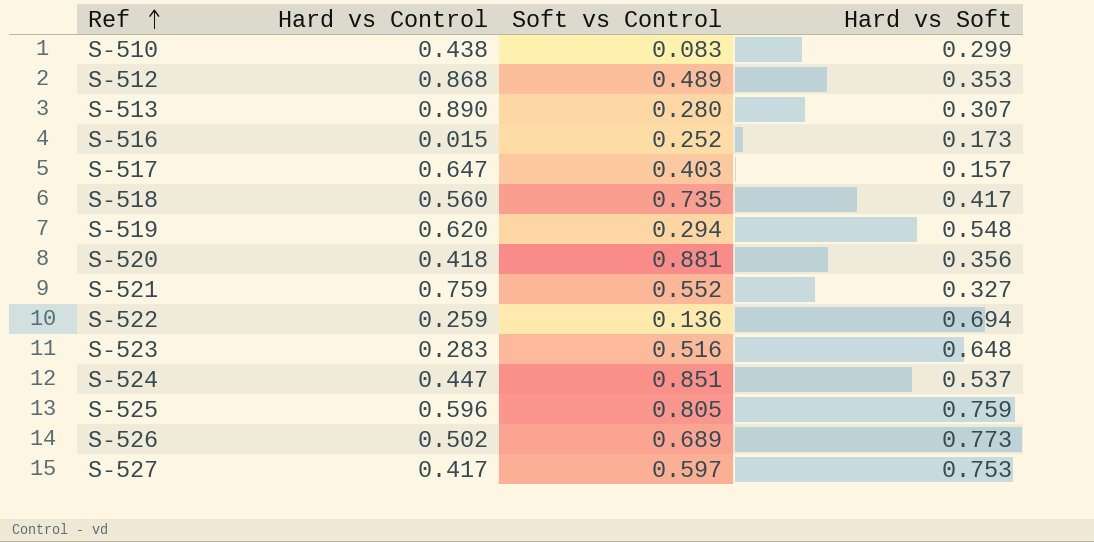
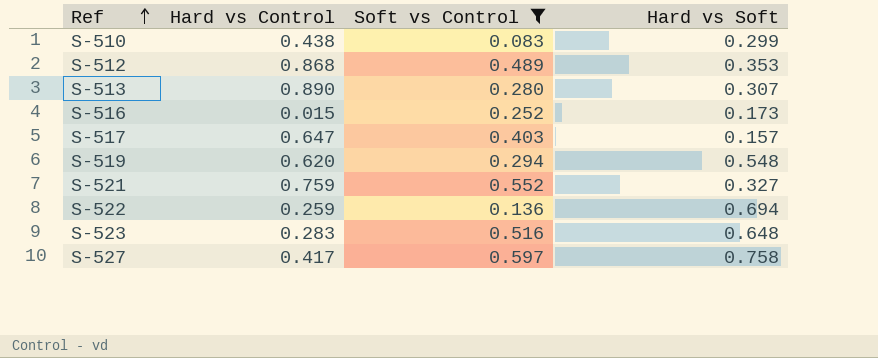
filter: none -> Soft vs Control <= 0.597
S-527 | Hard vs Soft: 0.753 -> 0.758

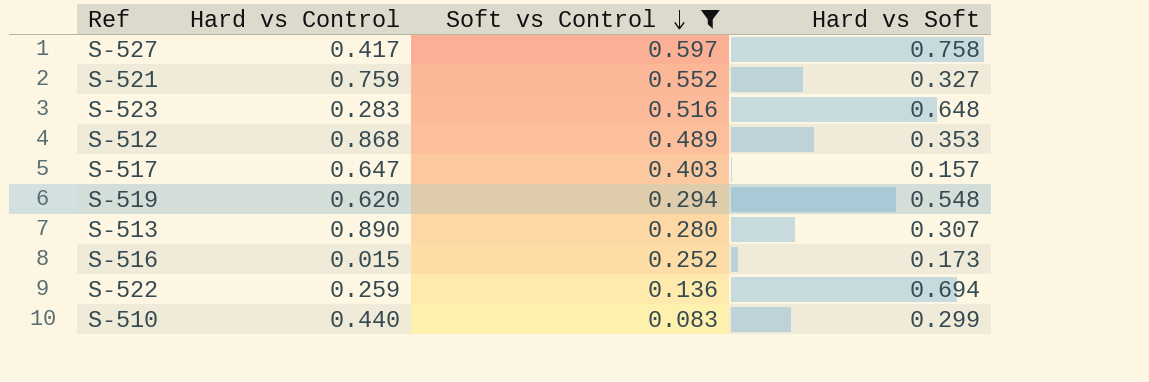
row order: Ref ascending -> Soft vs Control descending
S-510 | Hard vs Control: 0.438 -> 0.440

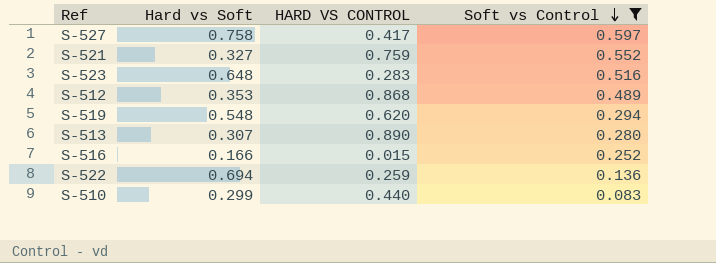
column Hard vs Soft | position: 4 -> 2
column name: Hard vs Control -> HARD VS CONTROL
row S-517: 0.647 | 0.403 | 0.157 -> none
S-516 | Hard vs Soft: 0.173 -> 0.166

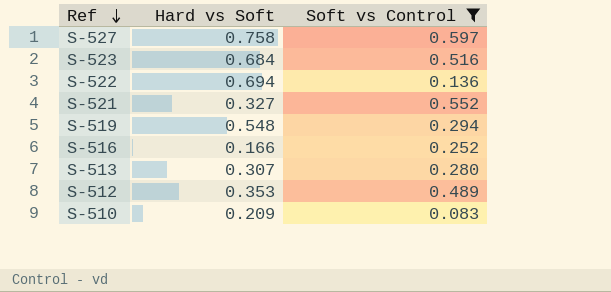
row order: Soft vs Control descending -> Ref descending
column HARD VS CONTROL | position: 3 -> none
S-523 | Hard vs Soft: 0.648 -> 0.684
S-510 | Hard vs Soft: 0.299 -> 0.209

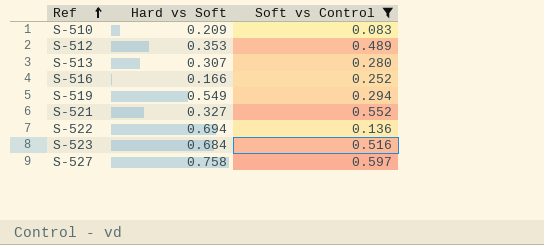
row order: Ref descending -> Ref ascending
S-519 | Hard vs Soft: 0.548 -> 0.549

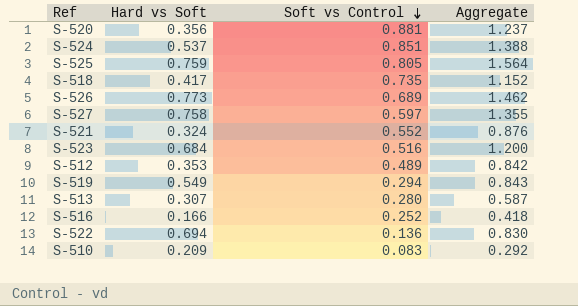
filter: Soft vs Control <= 0.597 -> none
row order: Ref ascending -> Soft vs Control descending
column Aggregate | formula: none -> [Hard vs Soft] + [Soft vs Control]
S-521 | Hard vs Soft: 0.327 -> 0.324

